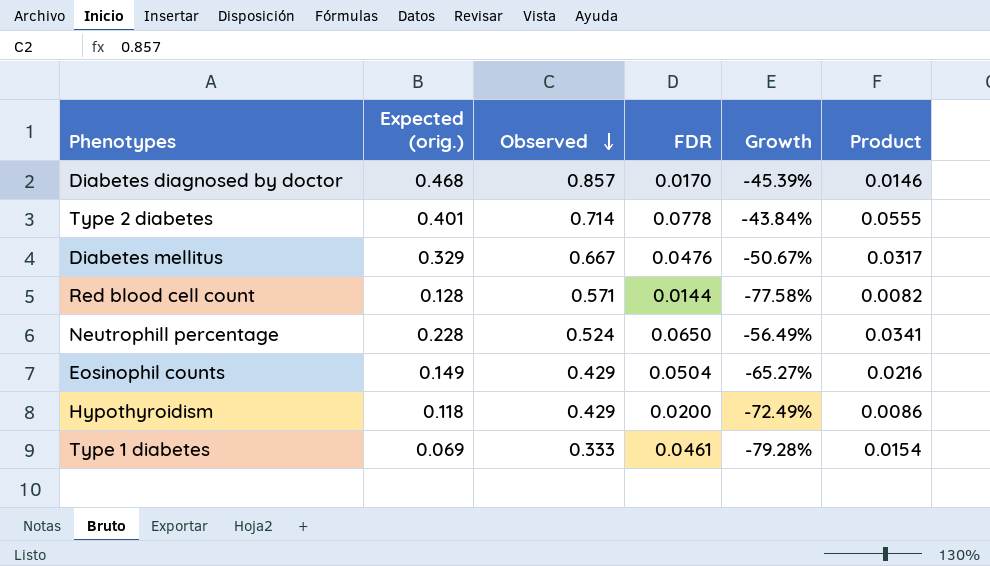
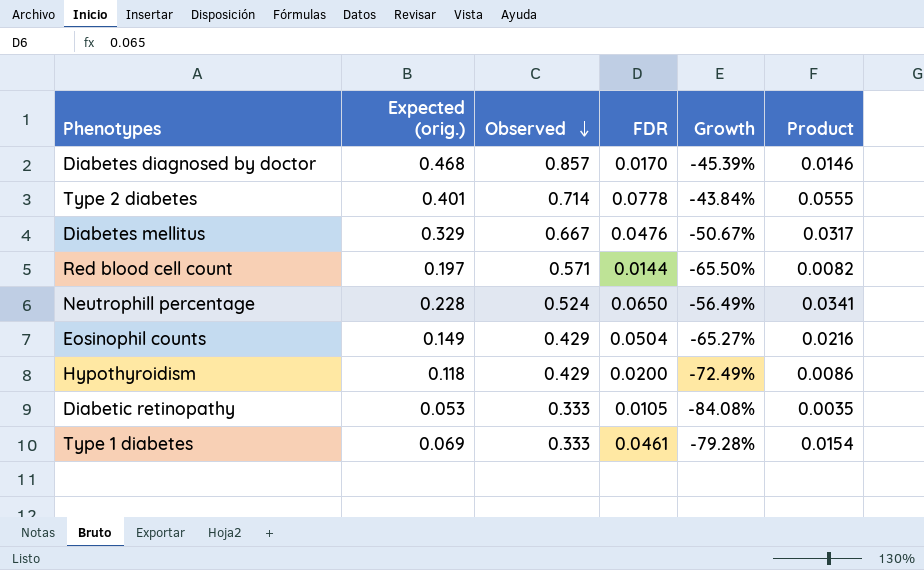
Red blood cell count | Expected (orig.): 0.128 -> 0.197
Red blood cell count | Growth: -77.58% -> -65.50%
row Diabetic retinopathy: none -> 0.053 | 0.333 | 0.0105 | -84.08% | 0.0035

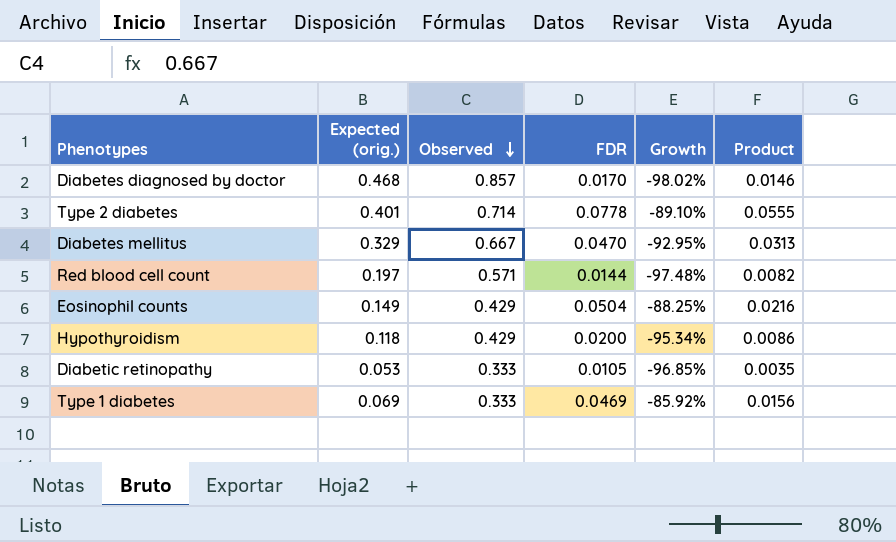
column Growth | formula: ([Expected (orig.)] - [Observed]) / [Observed] -> ([FDR] - [Observed]) / [Observed]
row Neutrophill percentage: 0.228 | 0.524 | 0.0650 | -56.49% | 0.0341 -> none
Diabetes mellitus | FDR: 0.0476 -> 0.0470
Diabetes mellitus | Product: 0.0317 -> 0.0313
Type 1 diabetes | FDR: 0.0461 -> 0.0469
Type 1 diabetes | Product: 0.0154 -> 0.0156

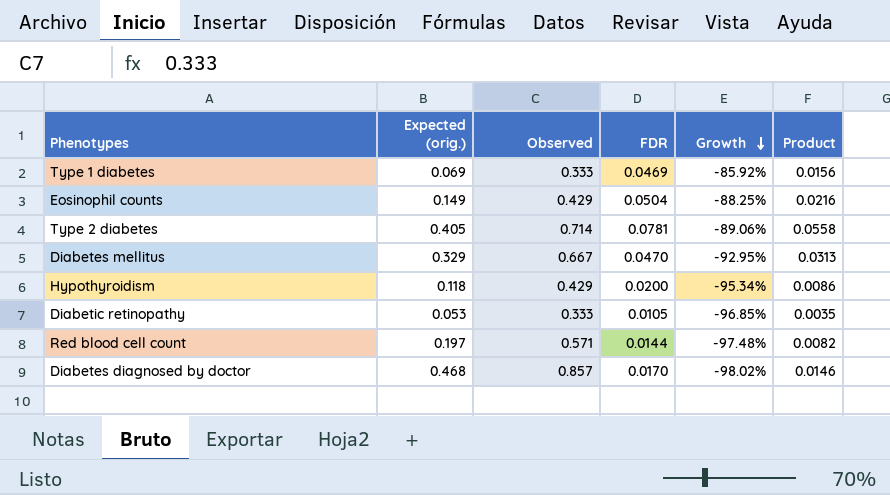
row order: Observed descending -> Growth descending
Type 2 diabetes | Expected (orig.): 0.401 -> 0.405
Type 2 diabetes | FDR: 0.0778 -> 0.0781
Type 2 diabetes | Growth: -89.10% -> -89.06%
Type 2 diabetes | Product: 0.0555 -> 0.0558

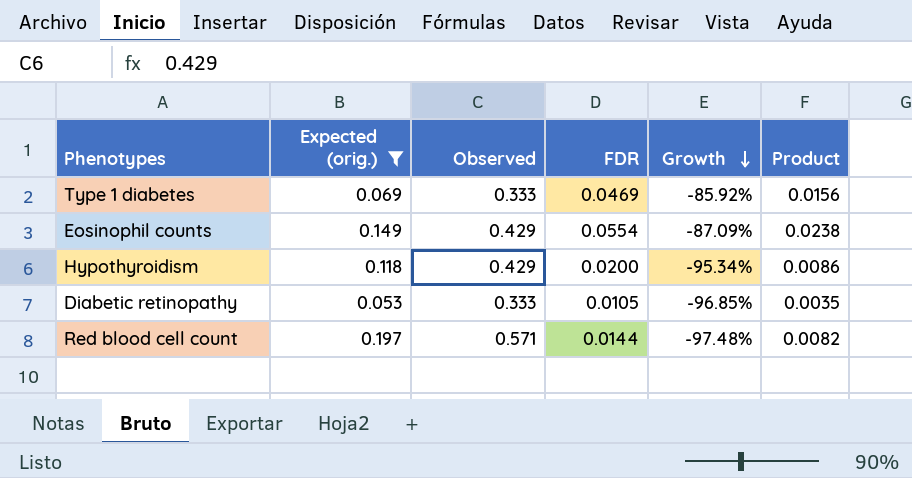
filter: none -> Expected (orig.) <= 0.197
Eosinophil counts | FDR: 0.0504 -> 0.0554
Eosinophil counts | Growth: -88.25% -> -87.09%
Eosinophil counts | Product: 0.0216 -> 0.0238

